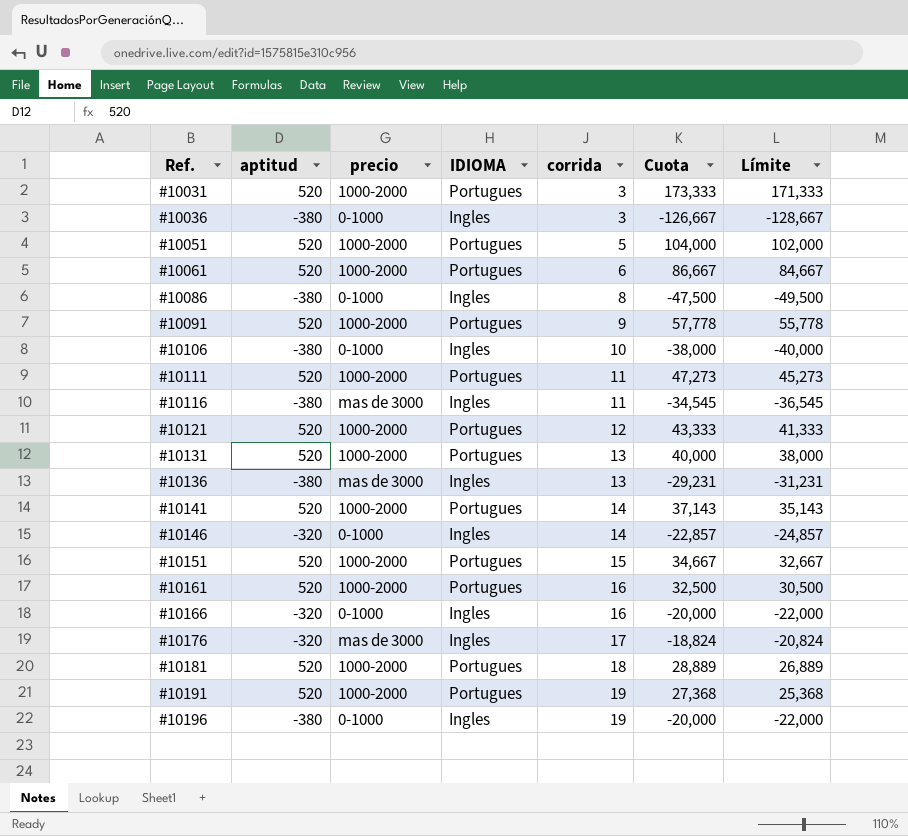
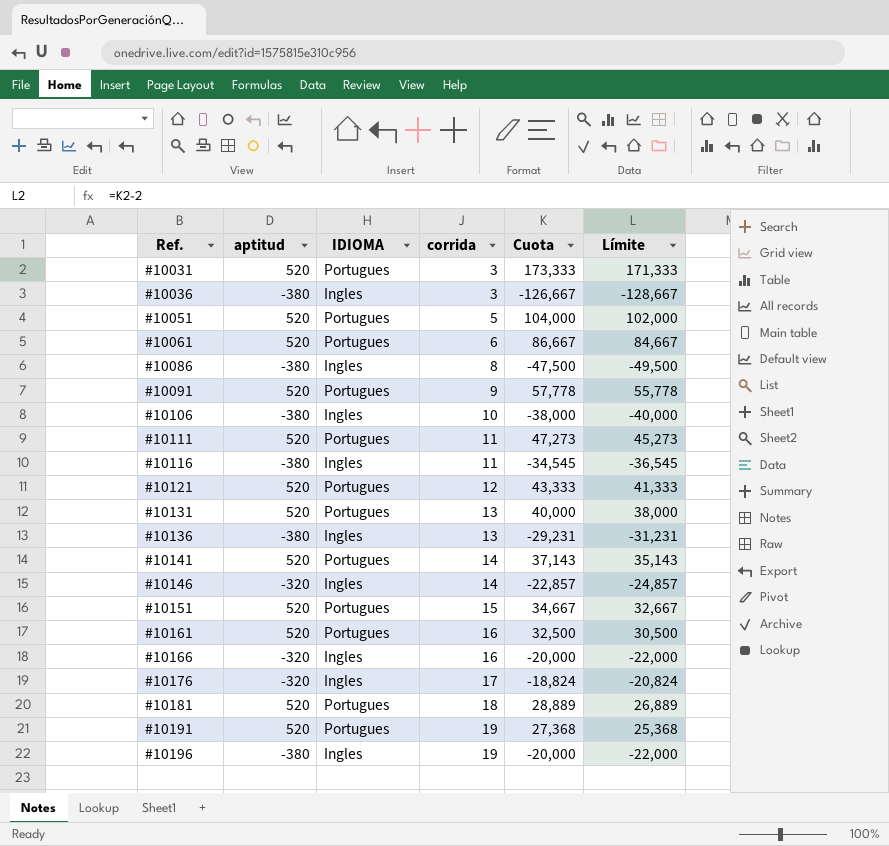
column precio | position: 3 -> none

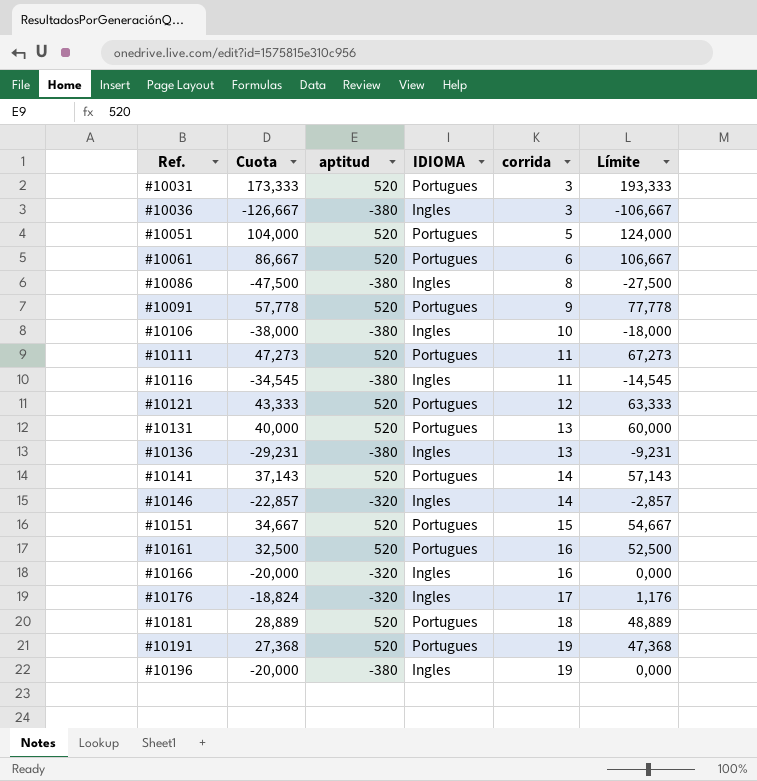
column Cuota | position: 5 -> 2
column Límite | formula: [Cuota] - 2 -> [Cuota] + 20

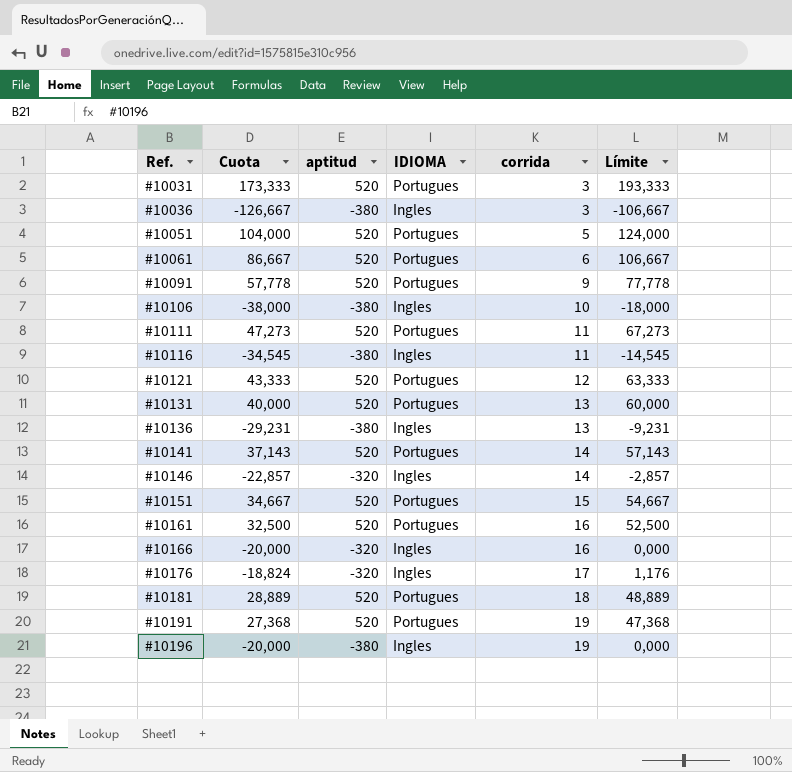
row #10086: -47,500 | -380 | Ingles | 8 | -27,500 -> none

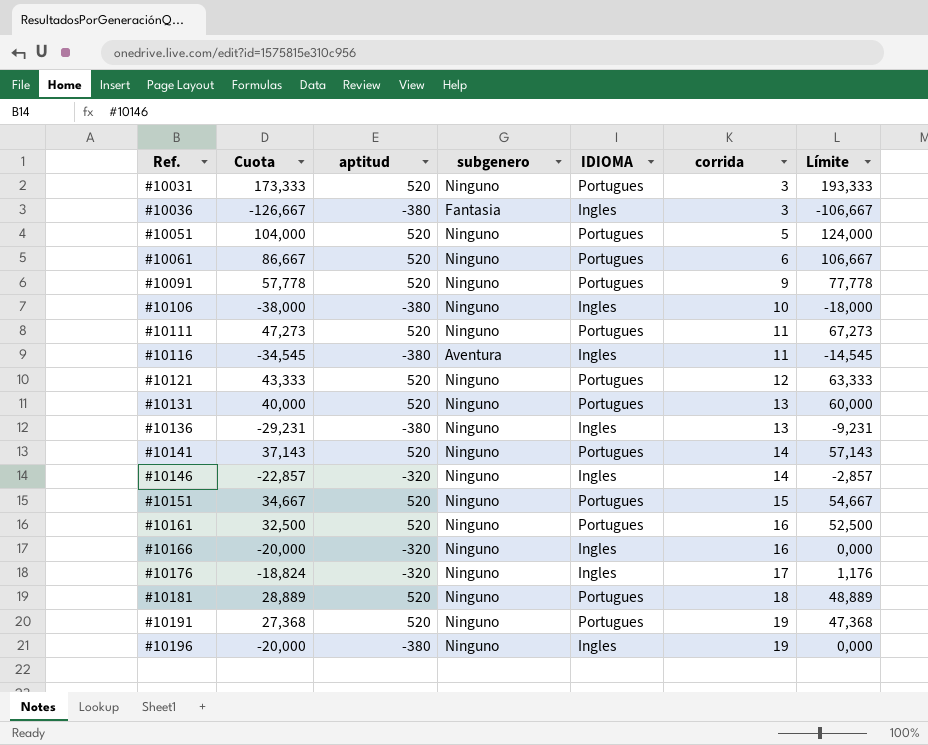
column subgenero | position: none -> 4

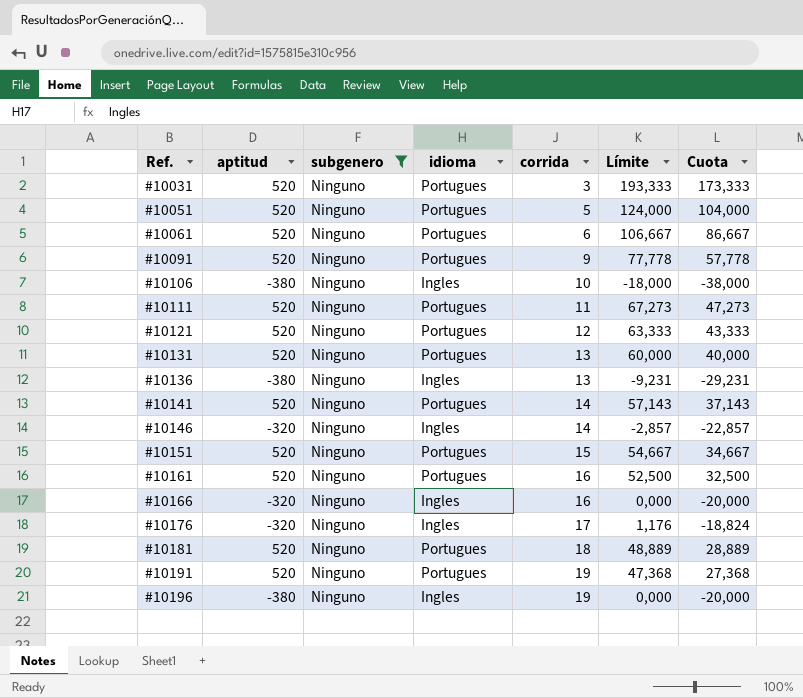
filter: none -> subgenero = Ninguno
column name: IDIOMA -> idioma
column Cuota | position: 2 -> 7

